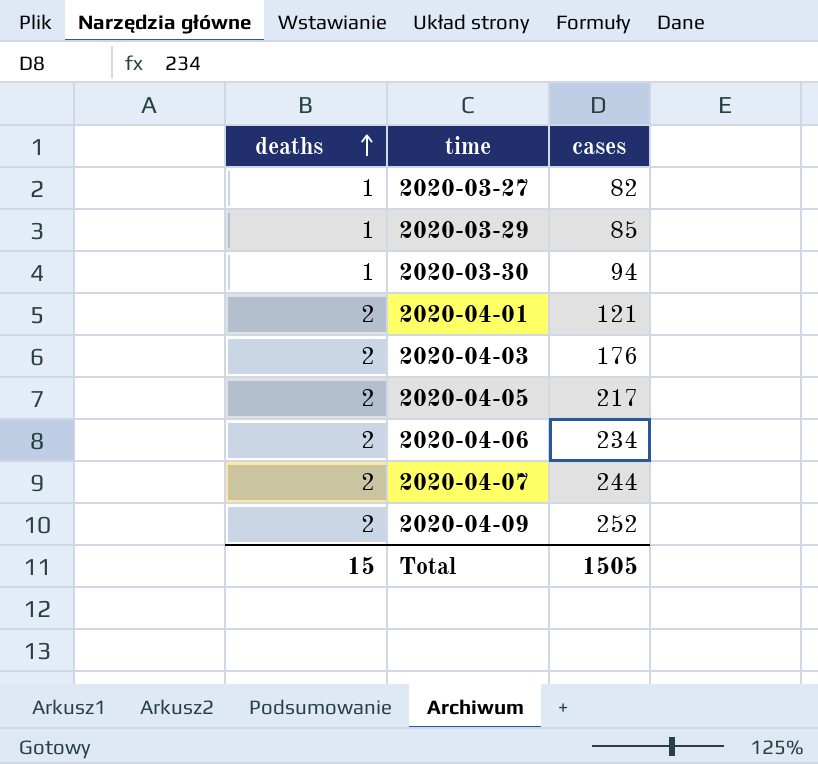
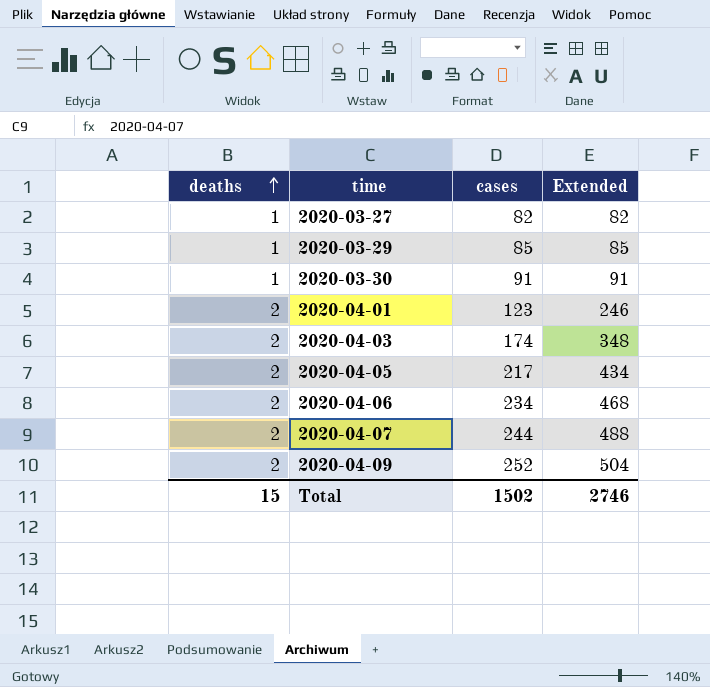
column Extended | formula: none -> [deaths] * [cases]
2020-03-30 | cases: 94 -> 91
2020-04-01 | cases: 121 -> 123
2020-04-03 | cases: 176 -> 174
Total | cases: 1505 -> 1502

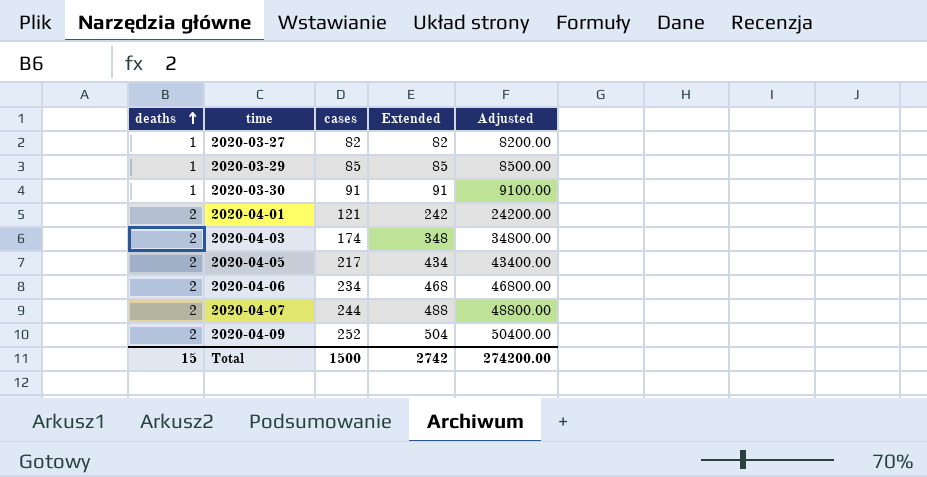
column Adjusted | formula: none -> [Extended] * 100
2020-04-01 | cases: 123 -> 121
2020-04-01 | Extended: 246 -> 242
Total | cases: 1502 -> 1500
Total | Extended: 2746 -> 2742

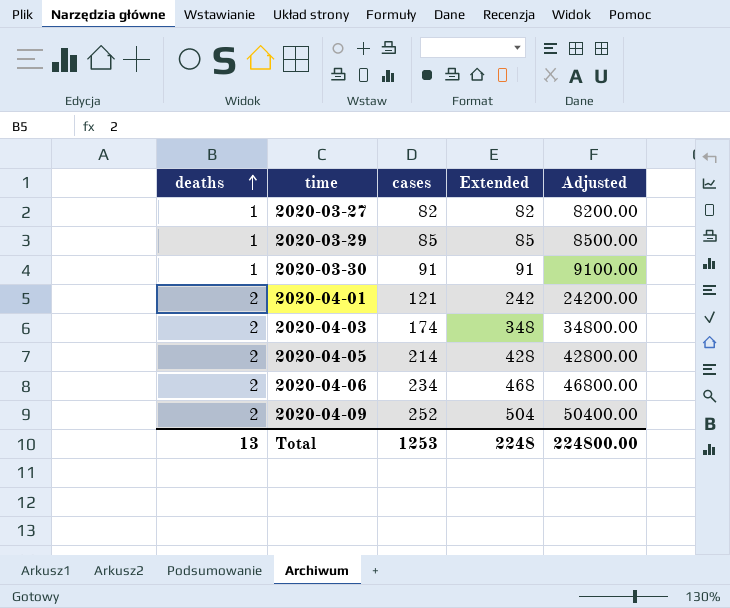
row 2020-04-07: 2 | 244 | 488 | 48800.00 -> none
2020-04-05 | cases: 217 -> 214
2020-04-05 | Extended: 434 -> 428
2020-04-05 | Adjusted: 43400.00 -> 42800.00
Total | deaths: 15 -> 13
Total | cases: 1500 -> 1253
Total | Extended: 2742 -> 2248
Total | Adjusted: 274200.00 -> 224800.00

